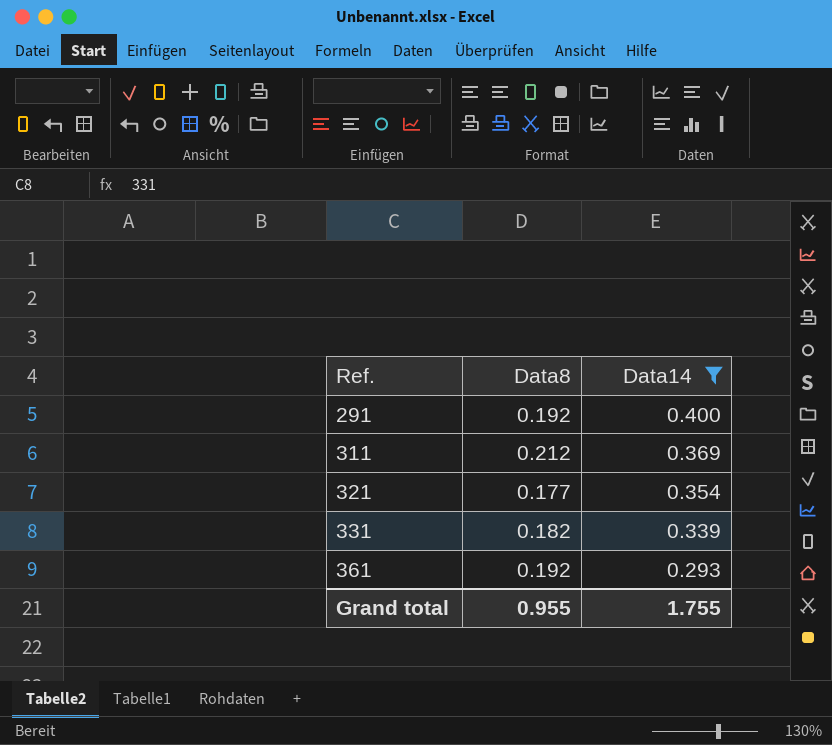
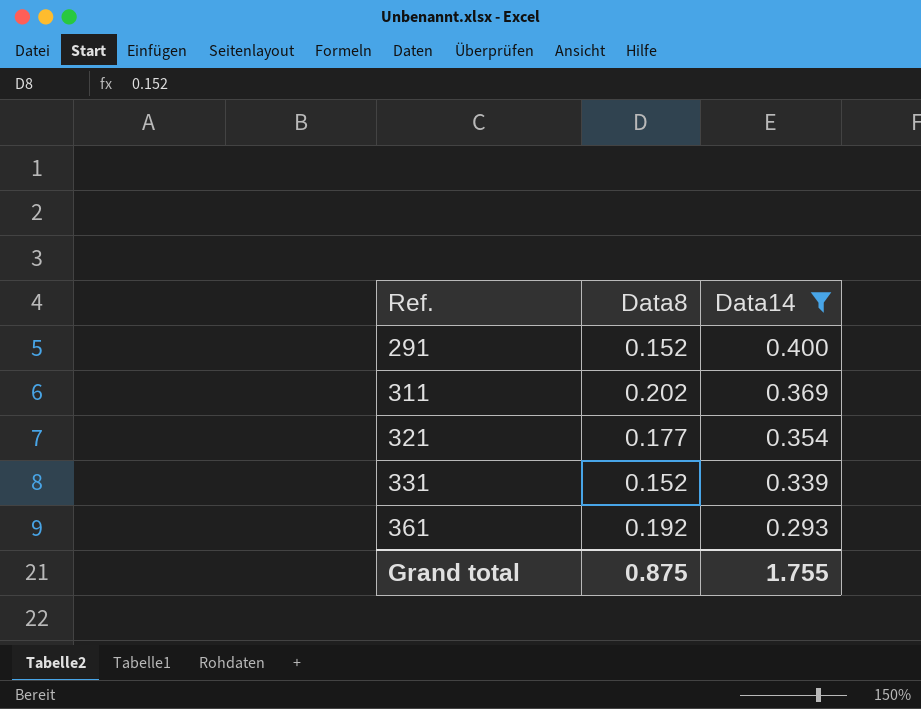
291 | Data8: 0.192 -> 0.152
311 | Data8: 0.212 -> 0.202
331 | Data8: 0.182 -> 0.152
Grand total | Data8: 0.955 -> 0.875

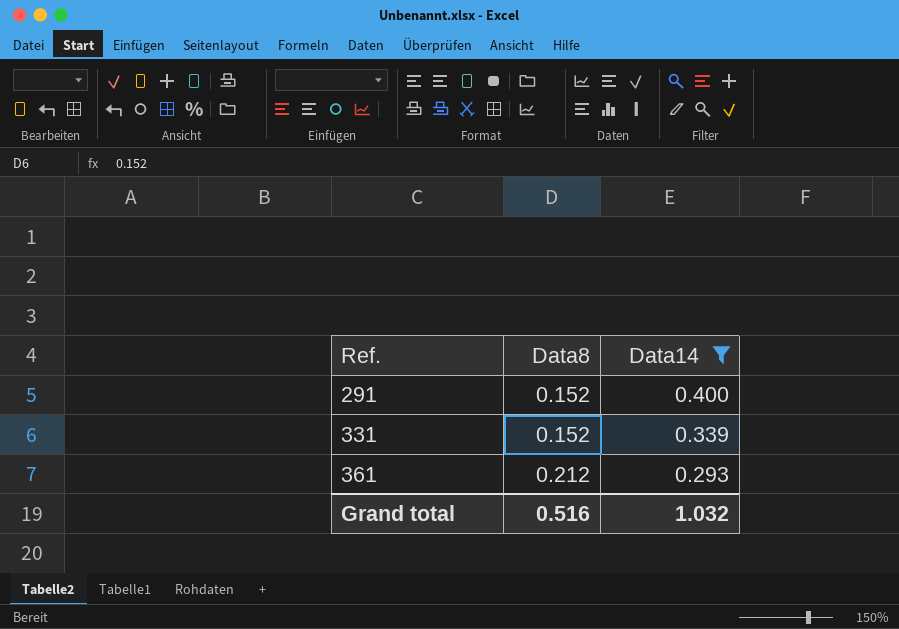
row 311: 0.202 | 0.369 -> none
row 321: 0.177 | 0.354 -> none
361 | Data8: 0.192 -> 0.212
Grand total | Data8: 0.875 -> 0.516
Grand total | Data14: 1.755 -> 1.032

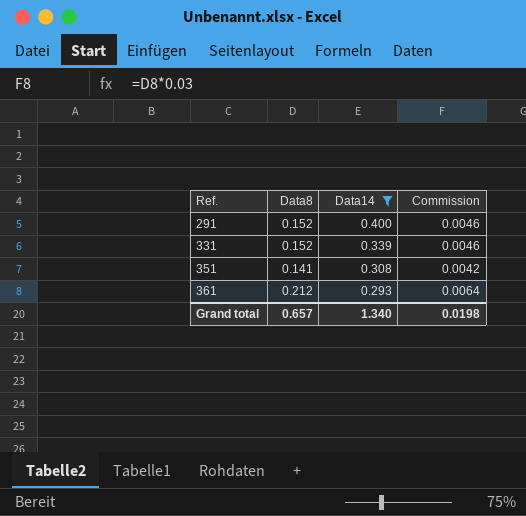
column Commission | formula: none -> [Data8] * 0.03
row 351: none -> 0.141 | 0.308 | 0.0042
Grand total | Data8: 0.516 -> 0.657
Grand total | Data14: 1.032 -> 1.340

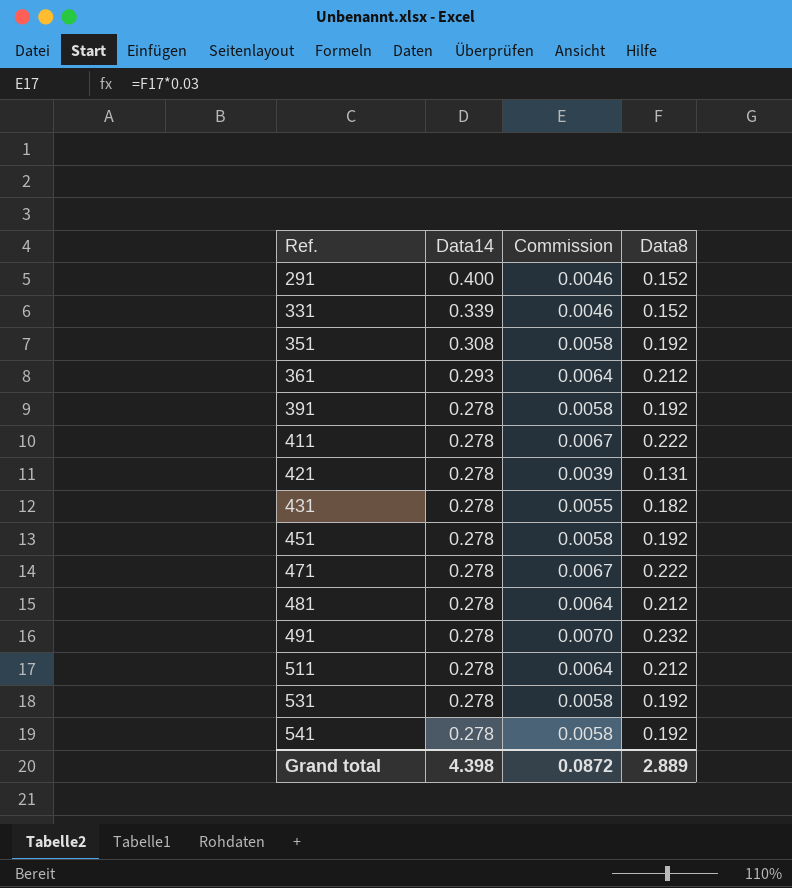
filter: Data14 != 0.278 -> none
column Data8 | position: 2 -> 4
351 | Commission: 0.0042 -> 0.0058
351 | Data8: 0.141 -> 0.192
Grand total | Data14: 1.340 -> 4.398
Grand total | Commission: 0.0198 -> 0.0872
Grand total | Data8: 0.657 -> 2.889

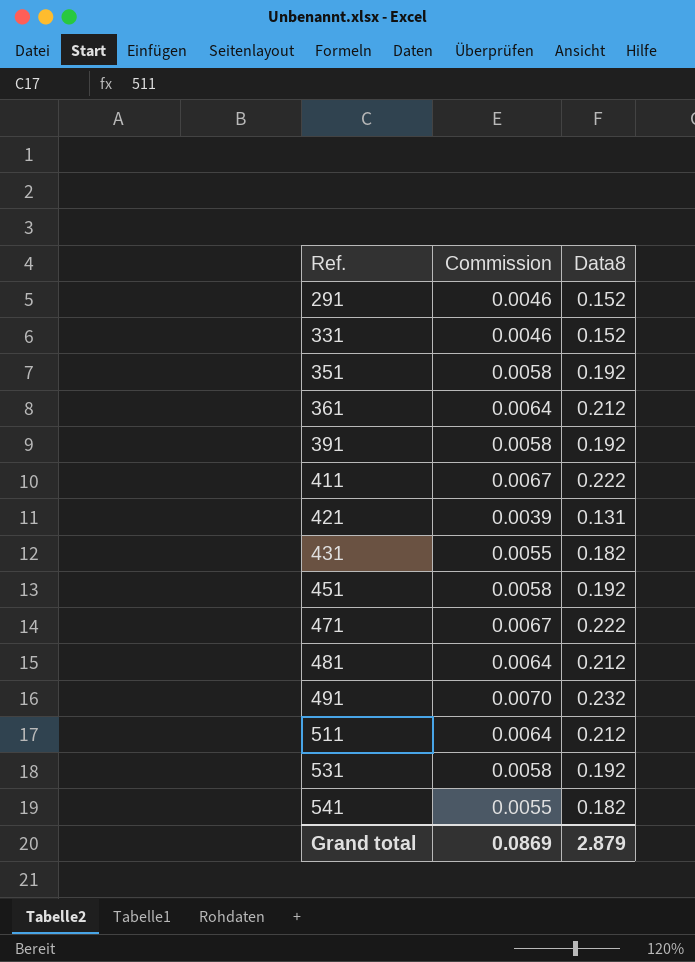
column Data14 | position: 2 -> none
541 | Commission: 0.0058 -> 0.0055
541 | Data8: 0.192 -> 0.182
Grand total | Commission: 0.0872 -> 0.0869
Grand total | Data8: 2.889 -> 2.879

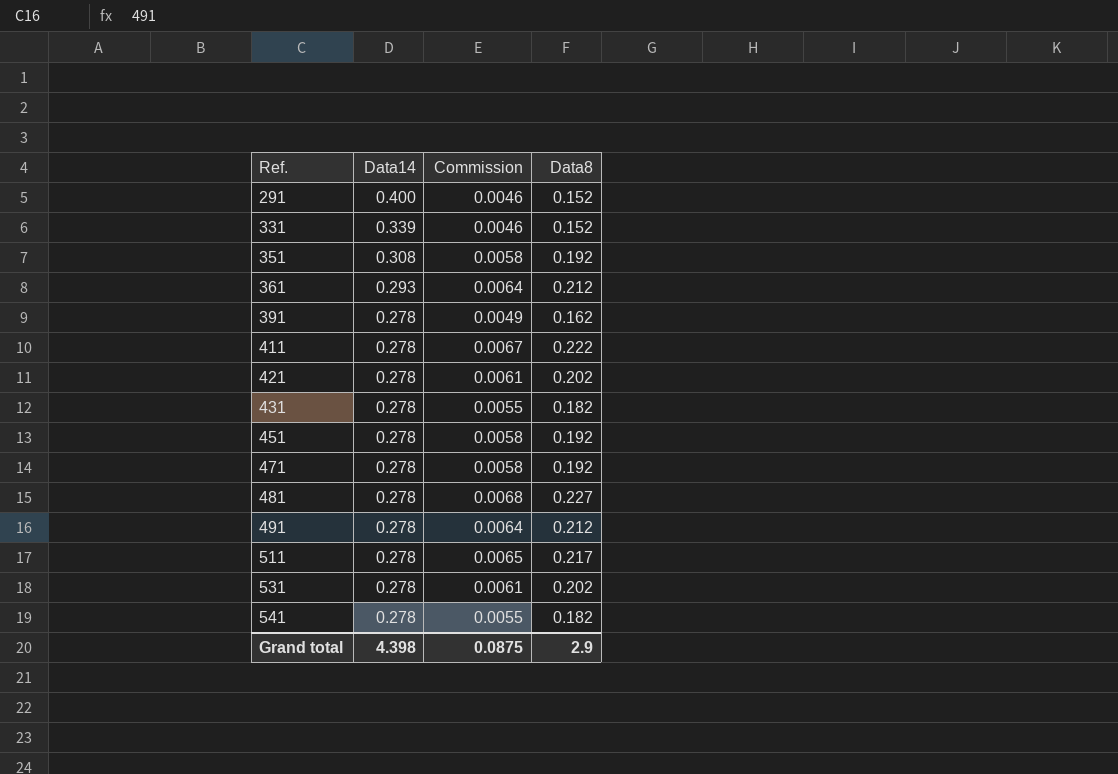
column Data14 | position: none -> 2
391 | Commission: 0.0058 -> 0.0049
391 | Data8: 0.192 -> 0.162
421 | Commission: 0.0039 -> 0.0061
421 | Data8: 0.131 -> 0.202
471 | Commission: 0.0067 -> 0.0058
471 | Data8: 0.222 -> 0.192
481 | Commission: 0.0064 -> 0.0068
481 | Data8: 0.212 -> 0.227
491 | Commission: 0.0070 -> 0.0064
491 | Data8: 0.232 -> 0.212
511 | Commission: 0.0064 -> 0.0065
511 | Data8: 0.212 -> 0.217
531 | Commission: 0.0058 -> 0.0061
531 | Data8: 0.192 -> 0.202
Grand total | Commission: 0.0869 -> 0.0875
Grand total | Data8: 2.879 -> 2.9

